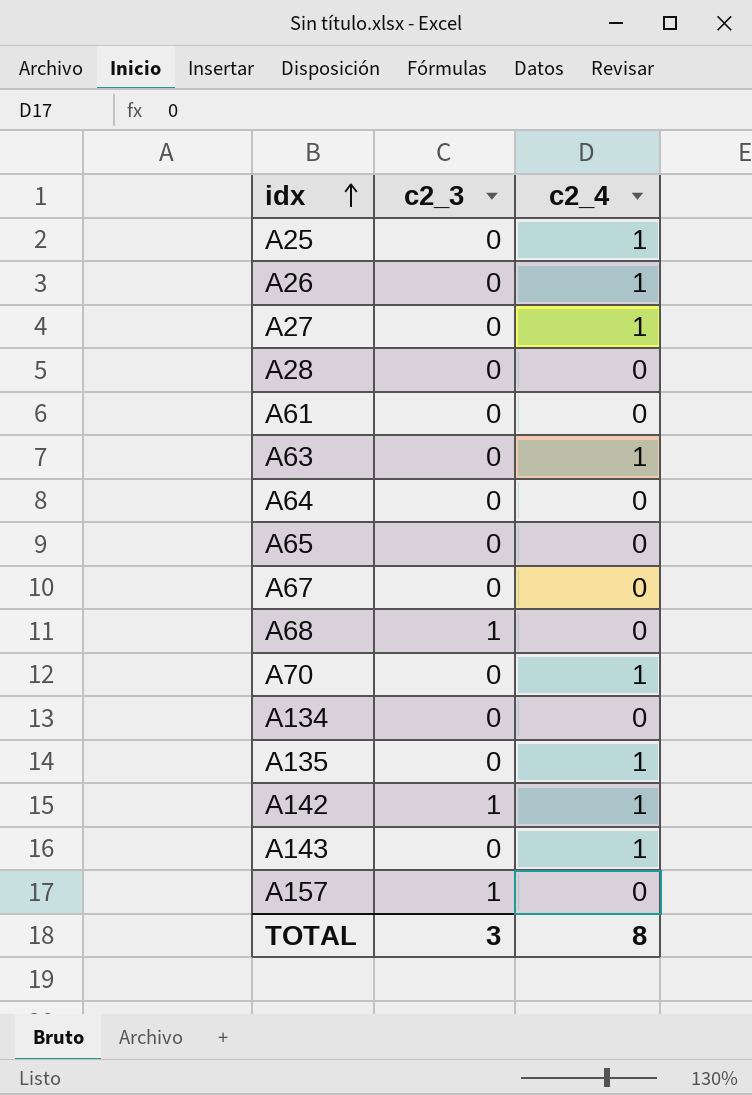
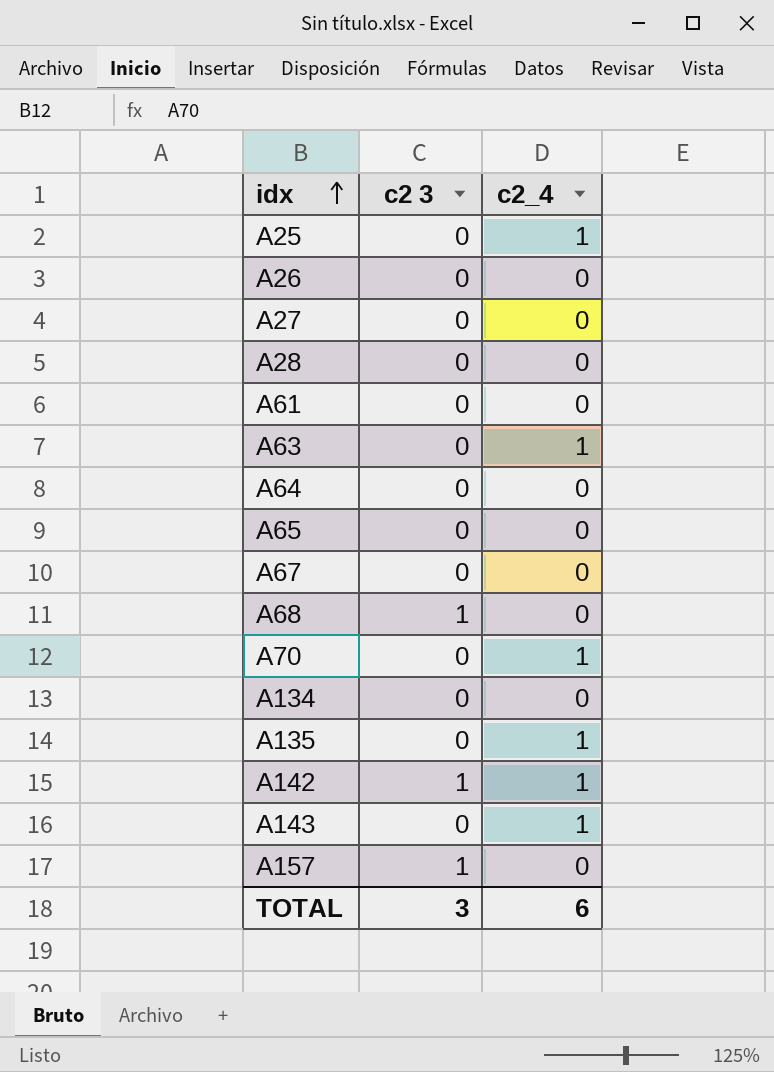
column name: c2_3 -> c2 3
A26 | c2_4: 1 -> 0
A27 | c2_4: 1 -> 0
TOTAL | c2_4: 8 -> 6

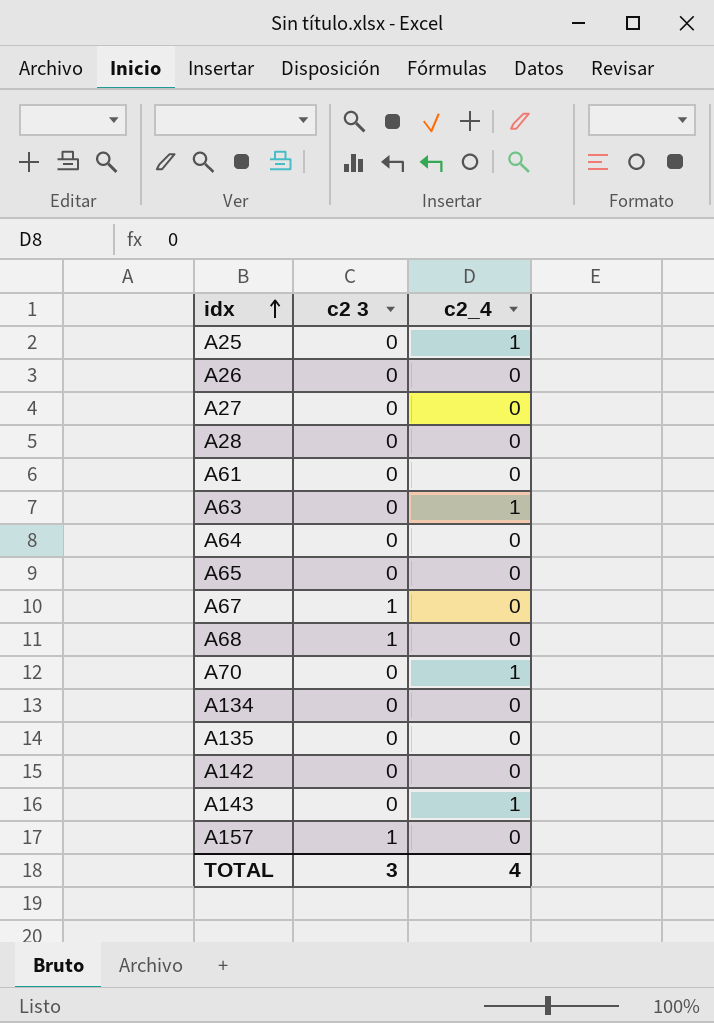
A67 | c2 3: 0 -> 1
A135 | c2_4: 1 -> 0
A142 | c2 3: 1 -> 0
A142 | c2_4: 1 -> 0
TOTAL | c2_4: 6 -> 4

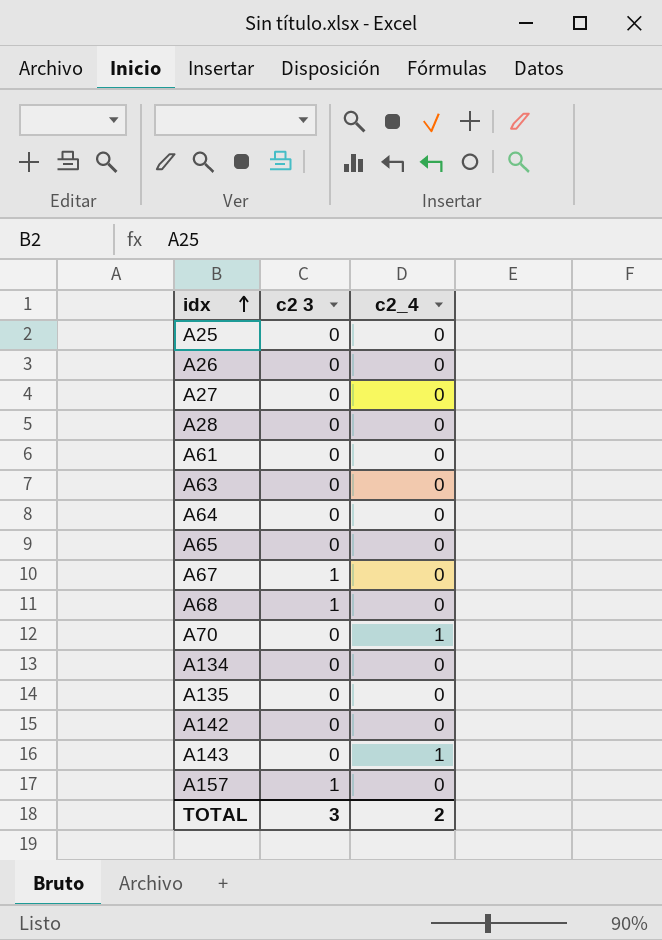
A25 | c2_4: 1 -> 0
A63 | c2_4: 1 -> 0
TOTAL | c2_4: 4 -> 2

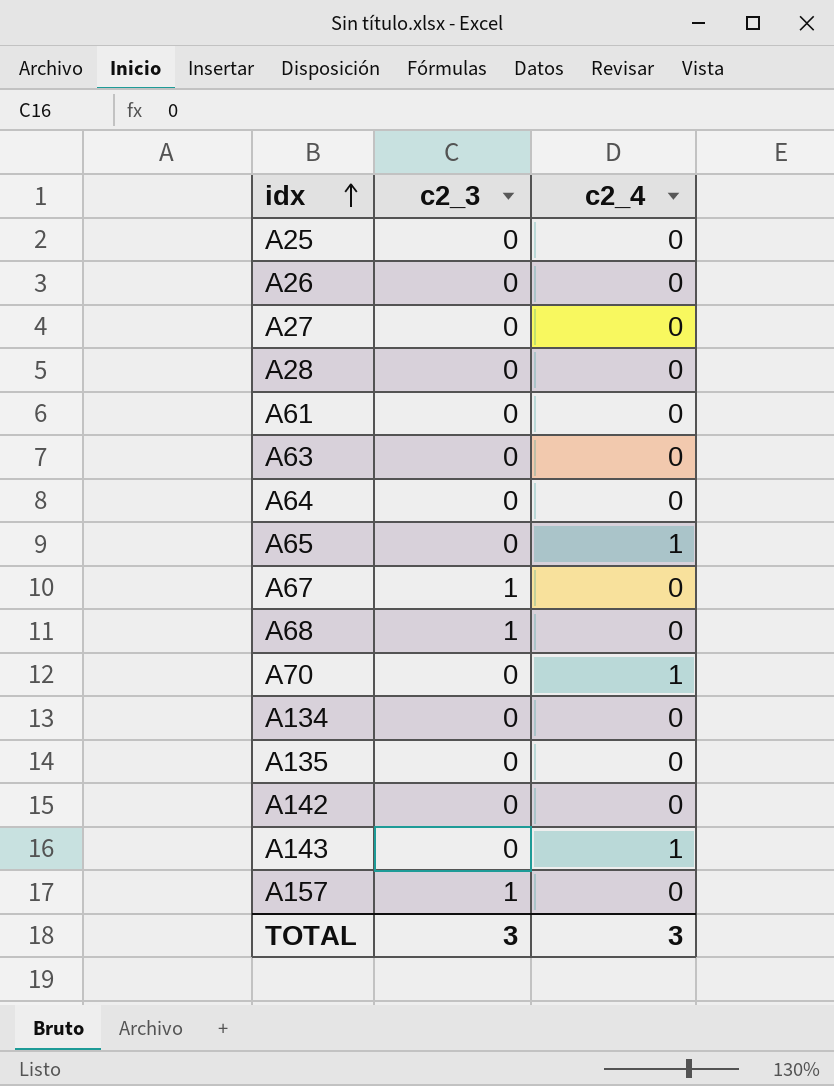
column name: c2 3 -> c2_3
A65 | c2_4: 0 -> 1
TOTAL | c2_4: 2 -> 3

